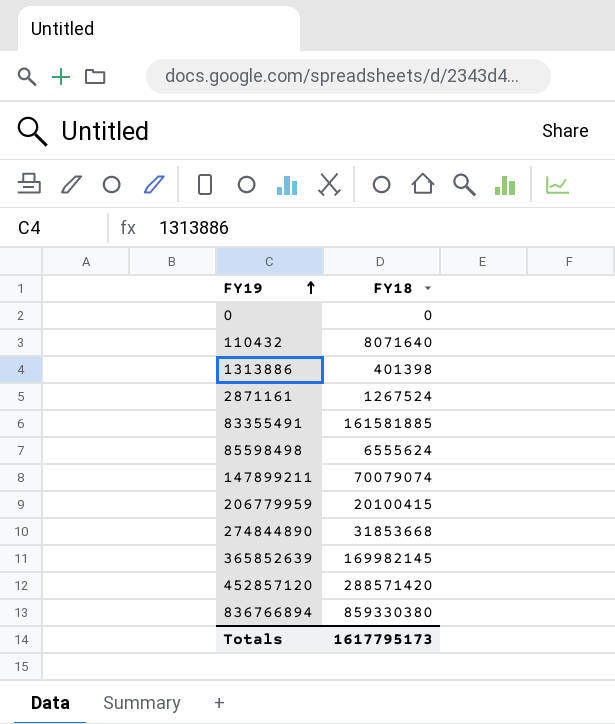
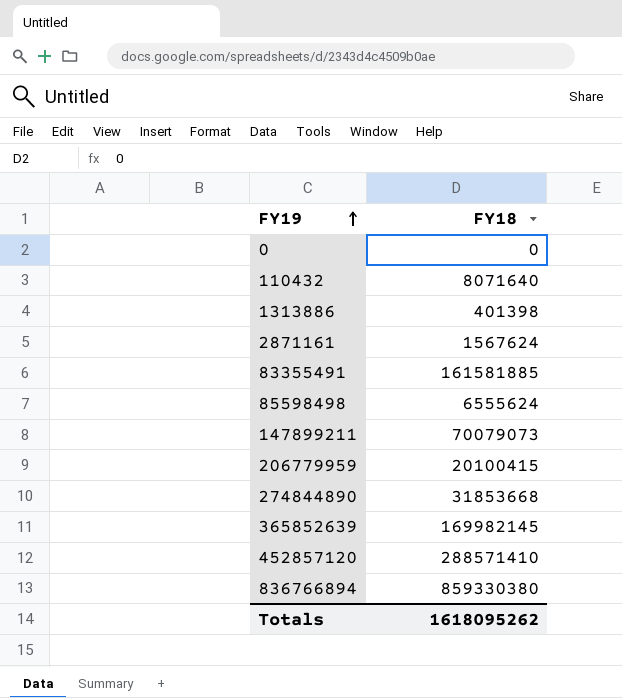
2871161 | FY18: 1267524 -> 1567624
147899211 | FY18: 70079074 -> 70079073
452857120 | FY18: 288571420 -> 288571410
Totals | FY18: 1617795173 -> 1618095262

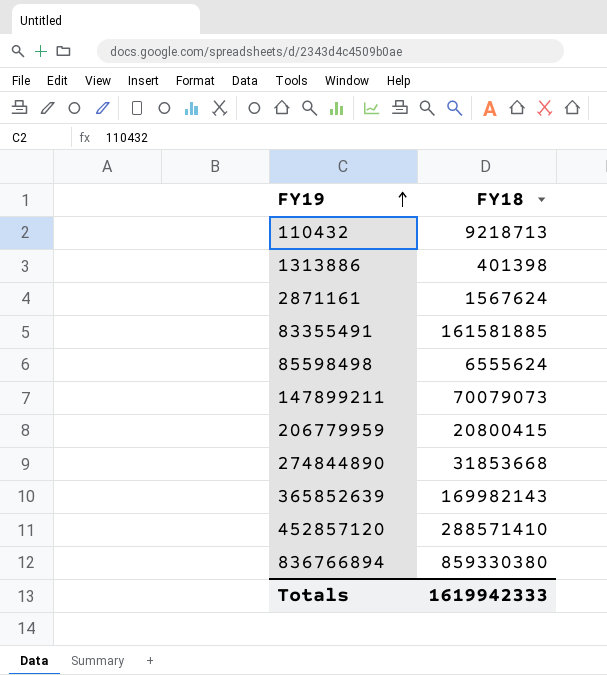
row 0: 0 -> none
110432 | FY18: 8071640 -> 9218713
206779959 | FY18: 20100415 -> 20800415
365852639 | FY18: 169982145 -> 169982143
Totals | FY18: 1618095262 -> 1619942333

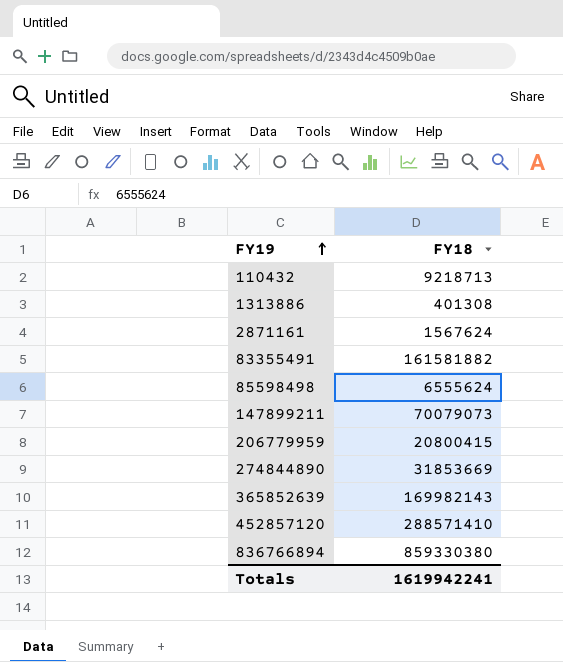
1313886 | FY18: 401398 -> 401308
83355491 | FY18: 161581885 -> 161581882
274844890 | FY18: 31853668 -> 31853669
Totals | FY18: 1619942333 -> 1619942241

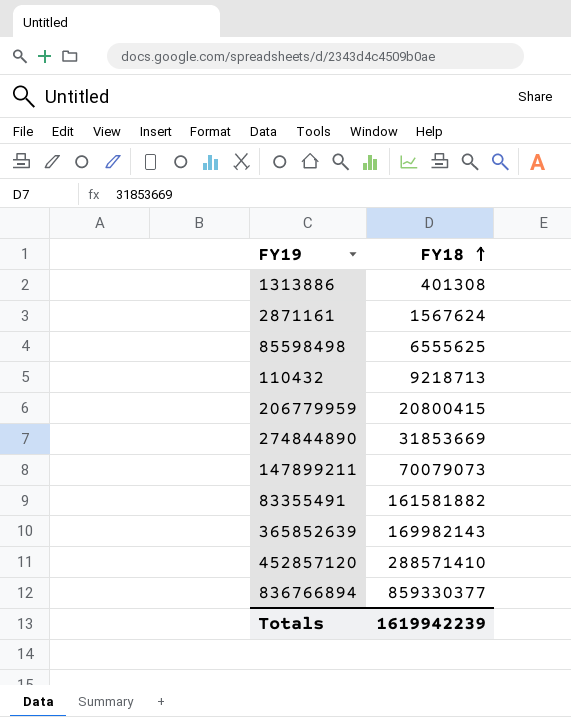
row order: FY19 ascending -> FY18 ascending
85598498 | FY18: 6555624 -> 6555625
836766894 | FY18: 859330380 -> 859330377
Totals | FY18: 1619942241 -> 1619942239

